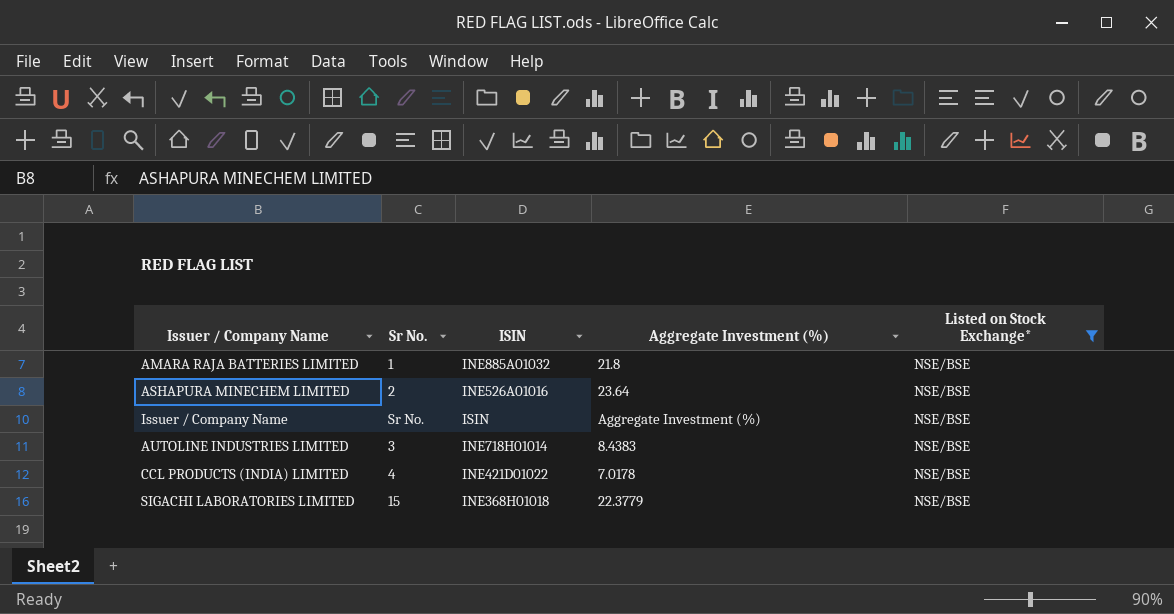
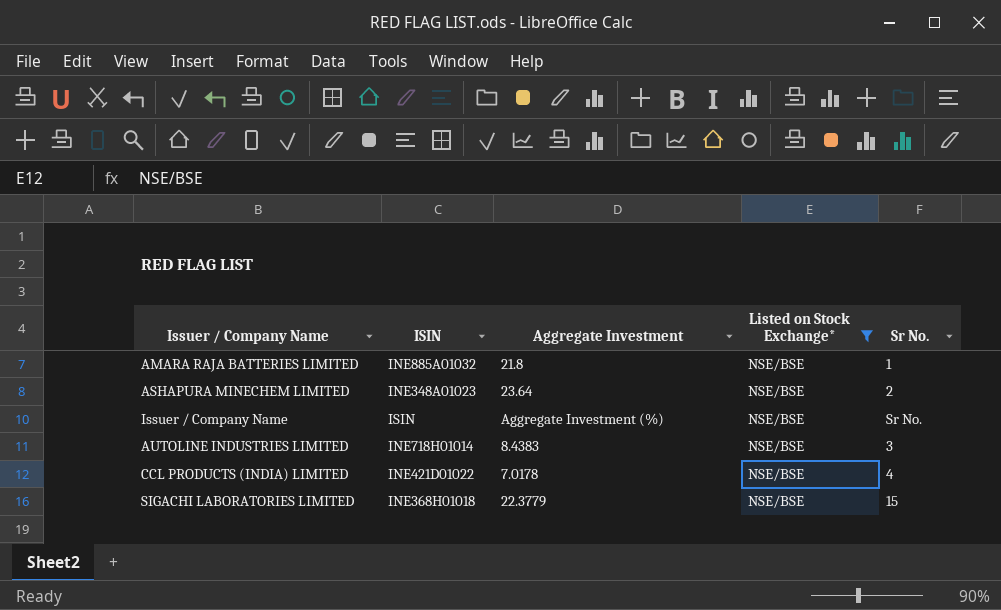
column name: Aggregate Investment (%) -> Aggregate Investment
column Sr No. | position: 2 -> 5
ASHAPURA MINECHEM LIMITED | ISIN: INE526A01016 -> INE348A01023

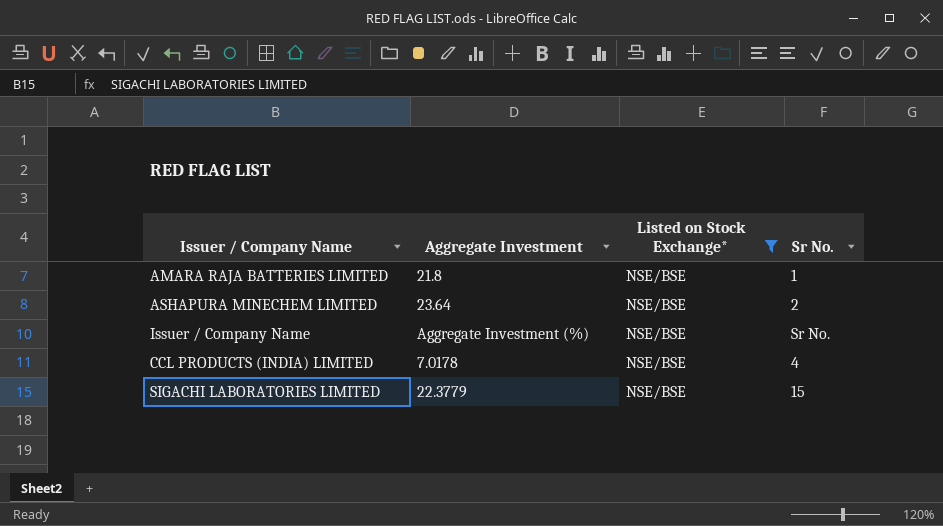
column ISIN | position: 2 -> none
row AUTOLINE INDUSTRIES LIMITED: INE718H01014 | 8.4383 | NSE/BSE | 3 -> none

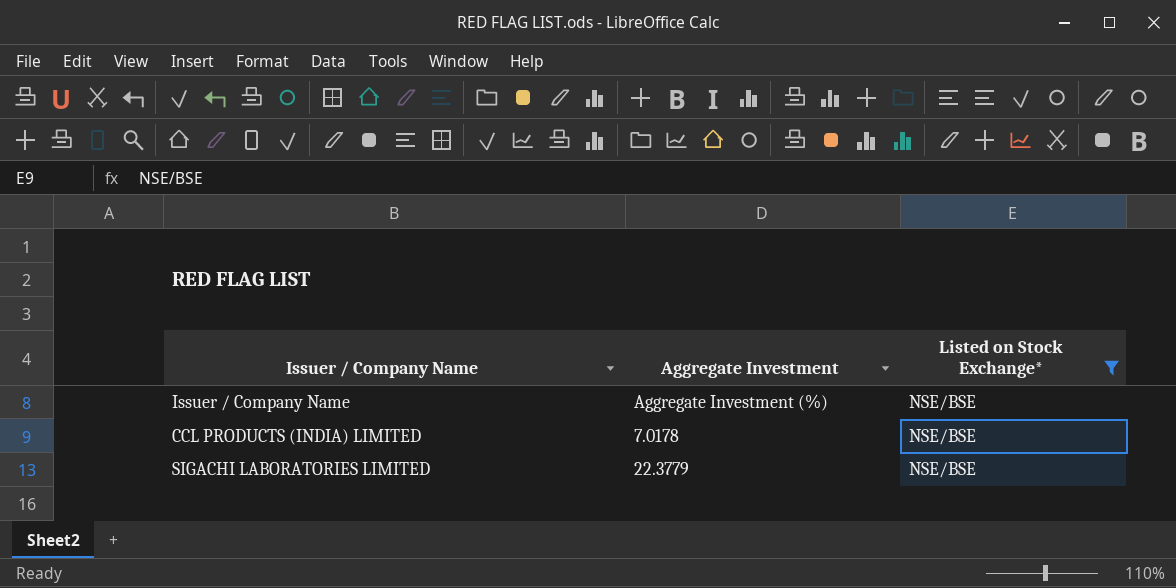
column Sr No. | position: 4 -> none
row AMARA RAJA BATTERIES LIMITED: 21.8 | NSE/BSE | 1 -> none
row ASHAPURA MINECHEM LIMITED: 23.64 | NSE/BSE | 2 -> none

